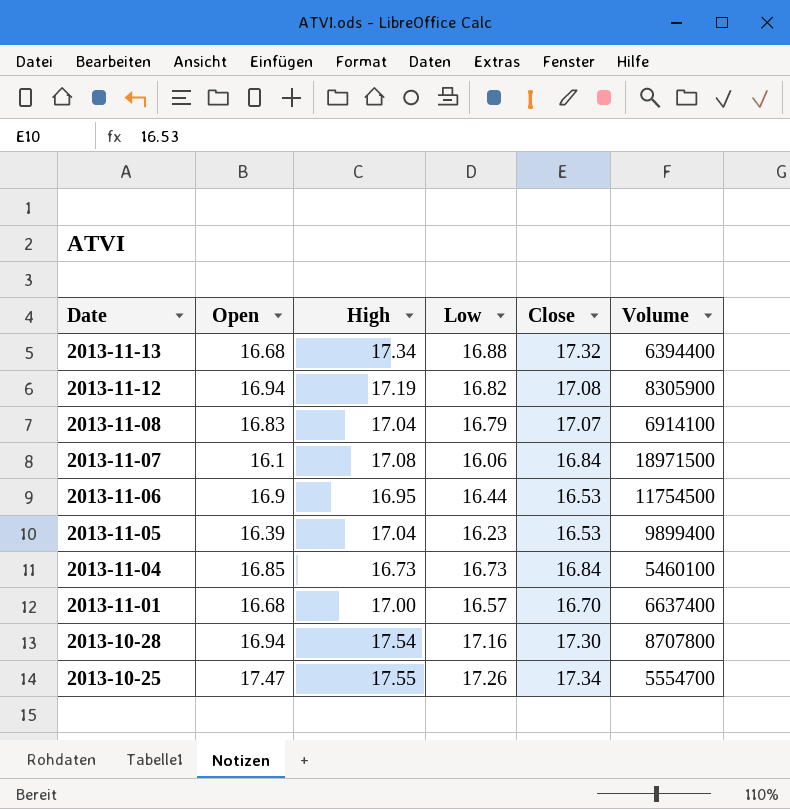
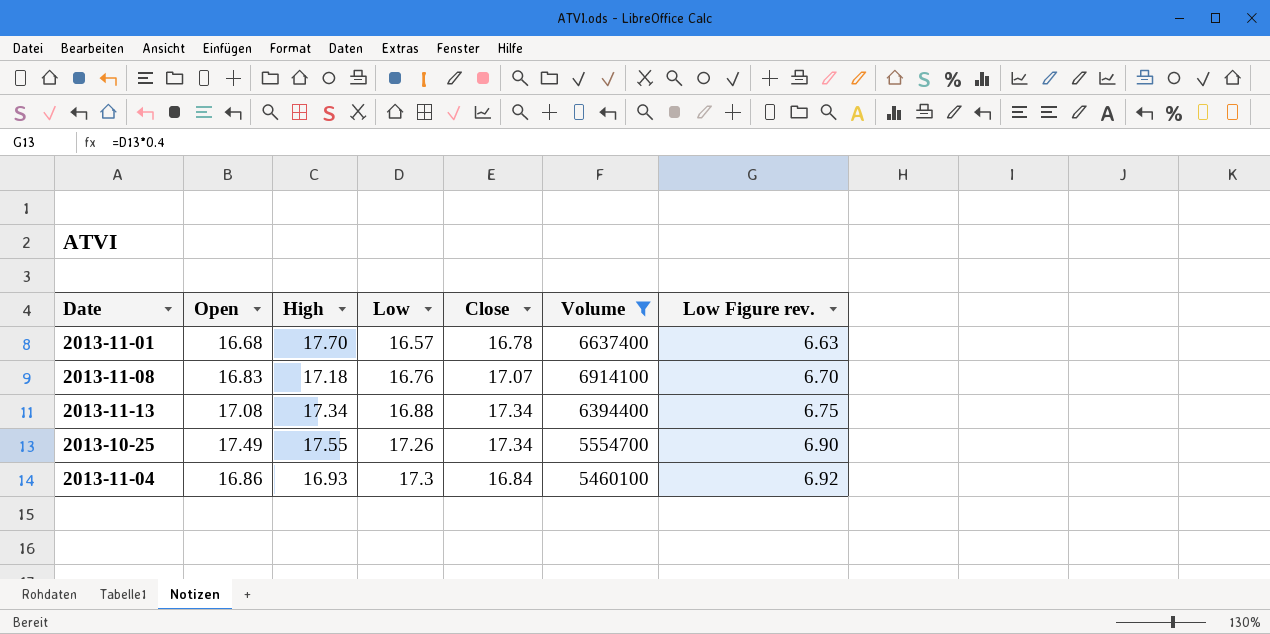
filter: none -> Volume <= 6914100
row order: Date descending -> Low ascending
column Low Figure rev. | formula: none -> [Low] * 0.4
2013-11-01 | High: 17.00 -> 17.70
2013-11-01 | Close: 16.70 -> 16.78
2013-11-08 | High: 17.04 -> 17.18
2013-11-08 | Low: 16.79 -> 16.76
2013-11-13 | Open: 16.68 -> 17.08
2013-11-13 | Close: 17.32 -> 17.34
2013-10-25 | Open: 17.47 -> 17.49
2013-11-04 | Open: 16.85 -> 16.86
2013-11-04 | High: 16.73 -> 16.93
2013-11-04 | Low: 16.73 -> 17.3

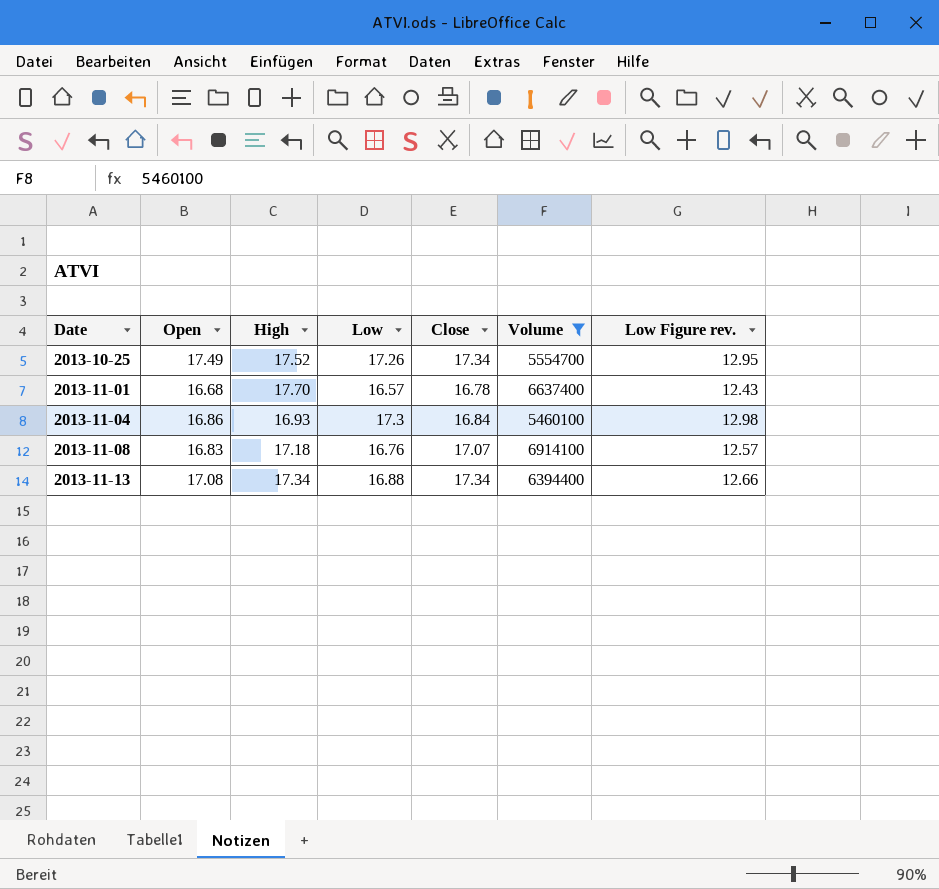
row order: Low ascending -> Date ascending
column Low Figure rev. | formula: [Low] * 0.4 -> [Low] * 0.75
2013-10-25 | High: 17.55 -> 17.52

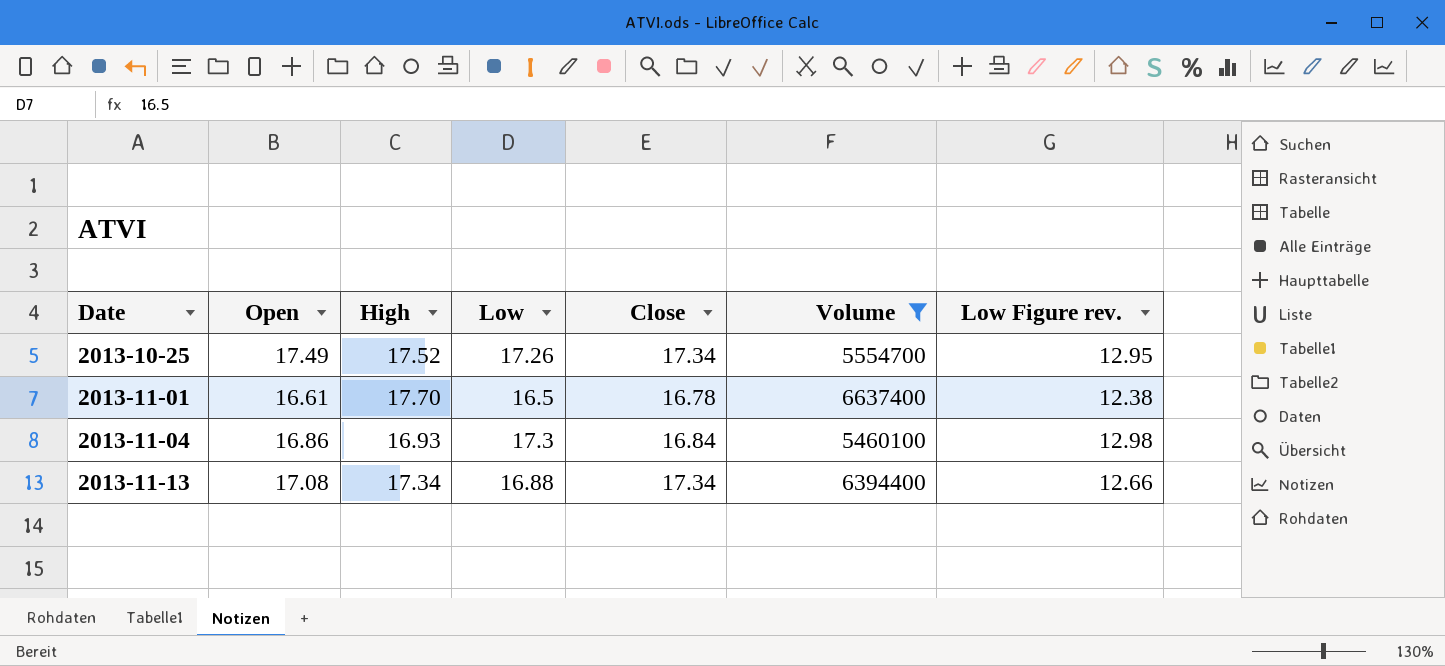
row 2013-11-08: 16.83 | 17.18 | 16.76 | 17.07 | 6914100 | 12.57 -> none
2013-11-01 | Open: 16.68 -> 16.61
2013-11-01 | Low: 16.57 -> 16.5
2013-11-01 | Low Figure rev.: 12.43 -> 12.38

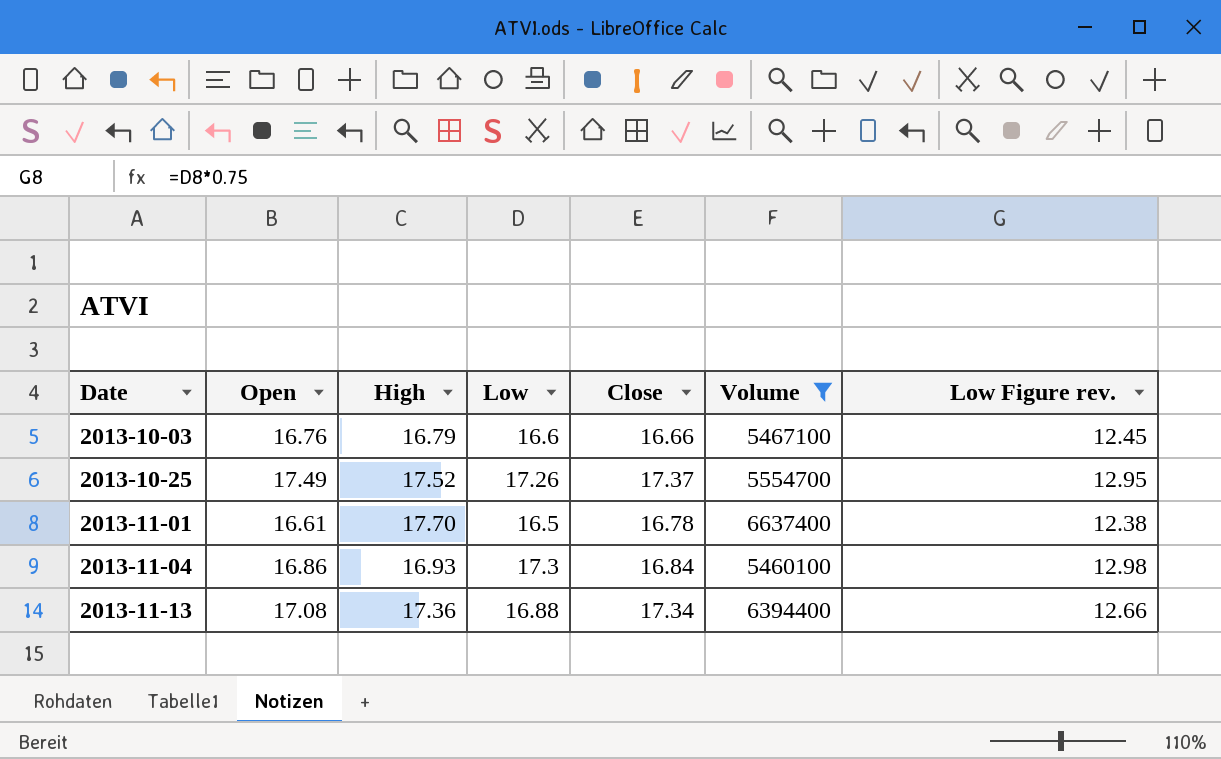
row 2013-10-03: none -> 16.76 | 16.79 | 16.6 | 16.66 | 5467100 | 12.45
2013-10-25 | Close: 17.34 -> 17.37
2013-11-13 | High: 17.34 -> 17.36

